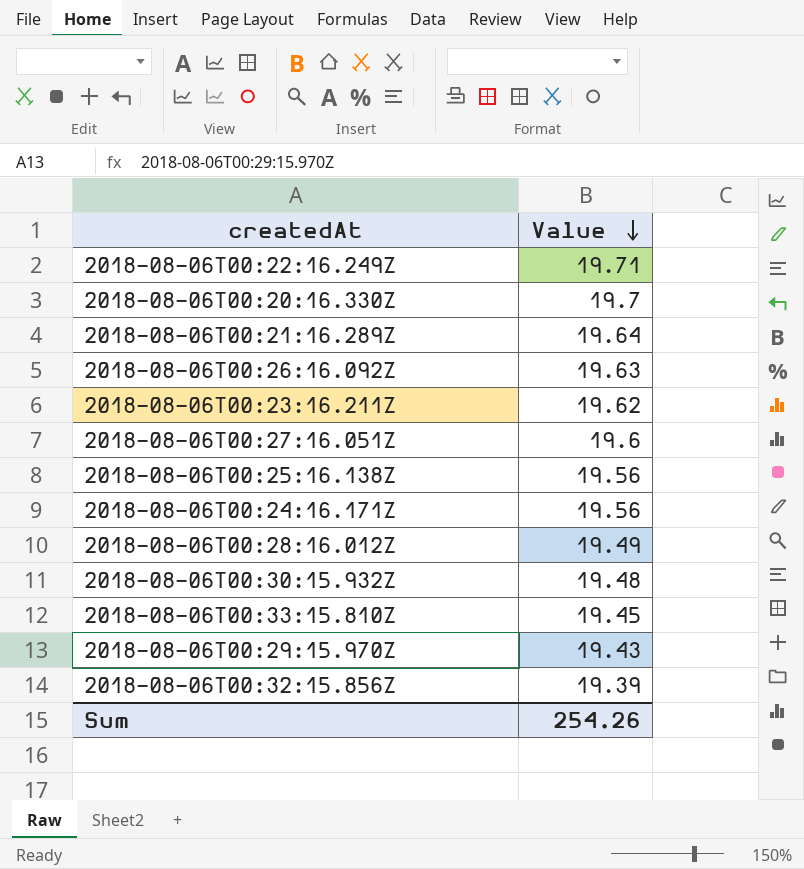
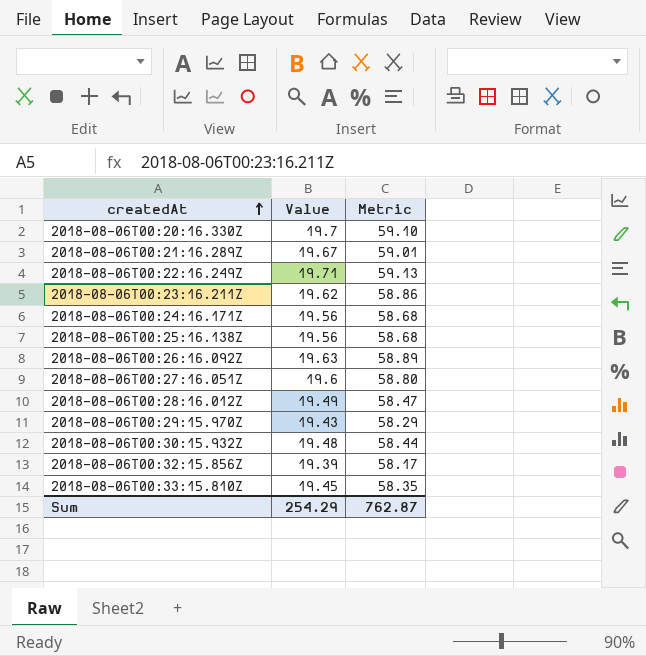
row order: Value descending -> createdAt ascending
column Metric | formula: none -> [Value] * 3
2018-08-06T00:21:16.289Z | Value: 19.64 -> 19.67
Sum | Value: 254.26 -> 254.29

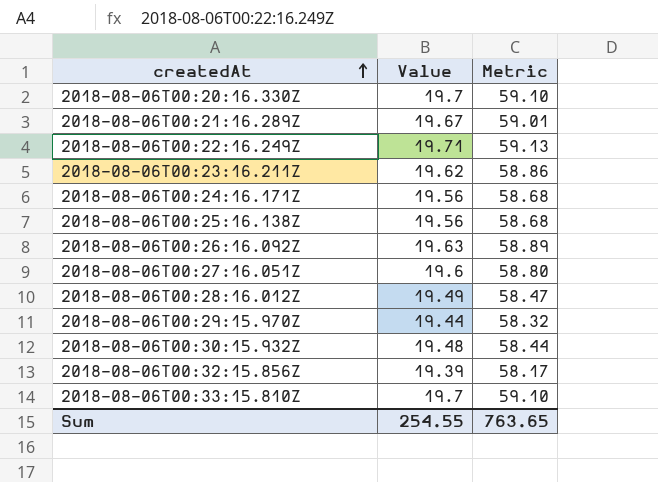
2018-08-06T00:29:15.970Z | Value: 19.43 -> 19.44
2018-08-06T00:29:15.970Z | Metric: 58.29 -> 58.32
2018-08-06T00:33:15.810Z | Value: 19.45 -> 19.7
2018-08-06T00:33:15.810Z | Metric: 58.35 -> 59.10
Sum | Value: 254.29 -> 254.55
Sum | Metric: 762.87 -> 763.65

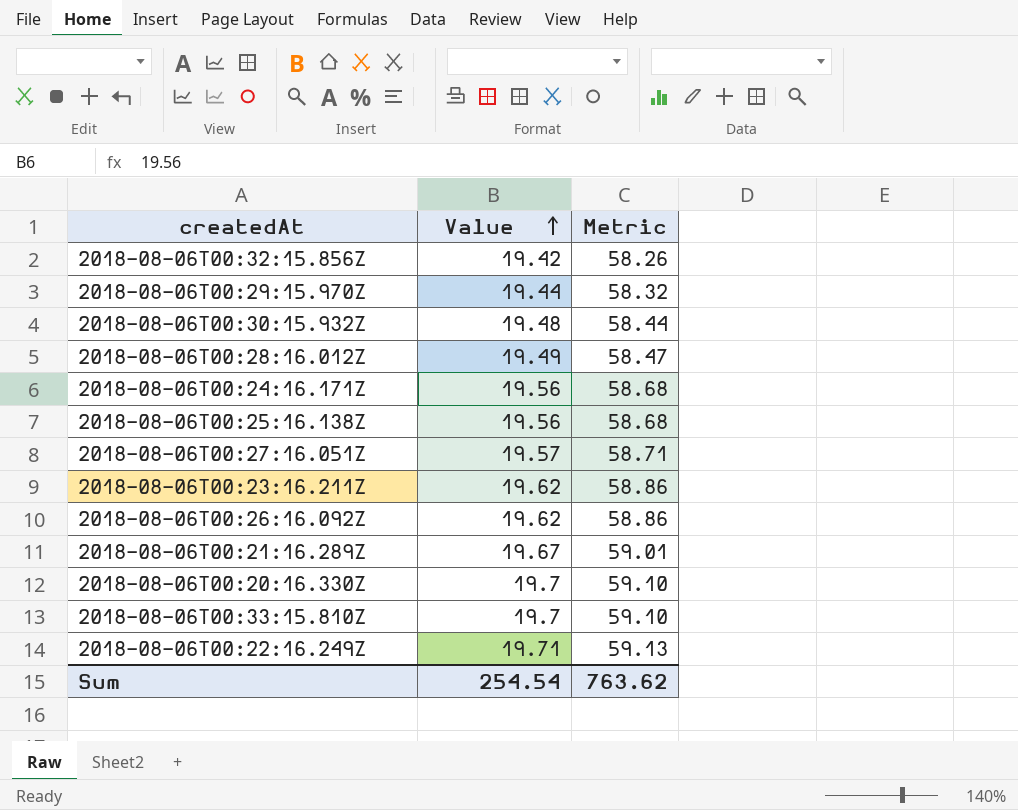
row order: createdAt ascending -> Value ascending
2018-08-06T00:32:15.856Z | Value: 19.39 -> 19.42
2018-08-06T00:32:15.856Z | Metric: 58.17 -> 58.26
2018-08-06T00:27:16.051Z | Value: 19.6 -> 19.57
2018-08-06T00:27:16.051Z | Metric: 58.80 -> 58.71
2018-08-06T00:26:16.092Z | Value: 19.63 -> 19.62
2018-08-06T00:26:16.092Z | Metric: 58.89 -> 58.86
Sum | Value: 254.55 -> 254.54
Sum | Metric: 763.65 -> 763.62

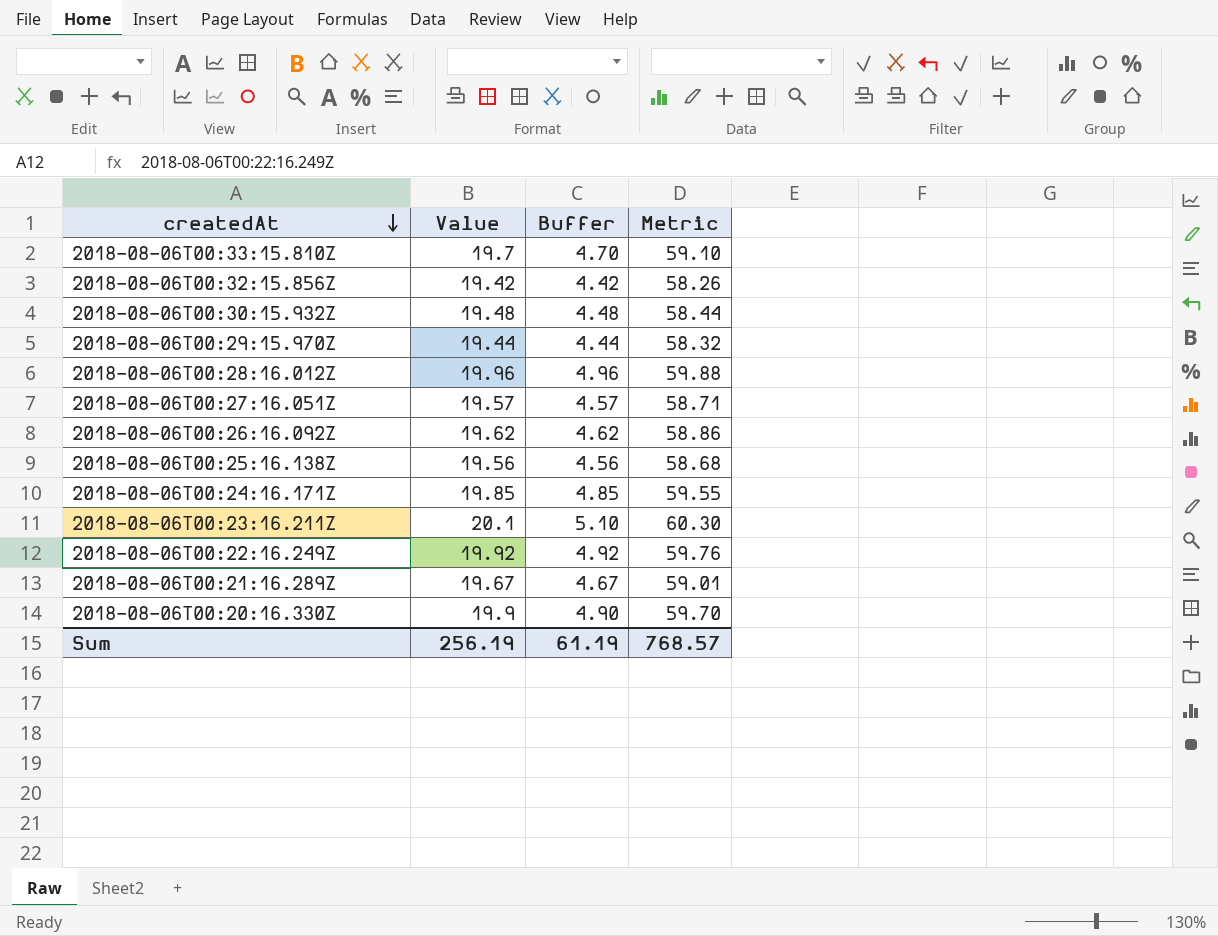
row order: Value ascending -> createdAt descending
column Buffer | formula: none -> [Value] - 15
2018-08-06T00:28:16.012Z | Value: 19.49 -> 19.96
2018-08-06T00:28:16.012Z | Metric: 58.47 -> 59.88
2018-08-06T00:24:16.171Z | Value: 19.56 -> 19.85
2018-08-06T00:24:16.171Z | Metric: 58.68 -> 59.55
2018-08-06T00:23:16.211Z | Value: 19.62 -> 20.1
2018-08-06T00:23:16.211Z | Metric: 58.86 -> 60.30
2018-08-06T00:22:16.249Z | Value: 19.71 -> 19.92
2018-08-06T00:22:16.249Z | Metric: 59.13 -> 59.76
2018-08-06T00:20:16.330Z | Value: 19.7 -> 19.9
2018-08-06T00:20:16.330Z | Metric: 59.10 -> 59.70
Sum | Value: 254.54 -> 256.19
Sum | Metric: 763.62 -> 768.57

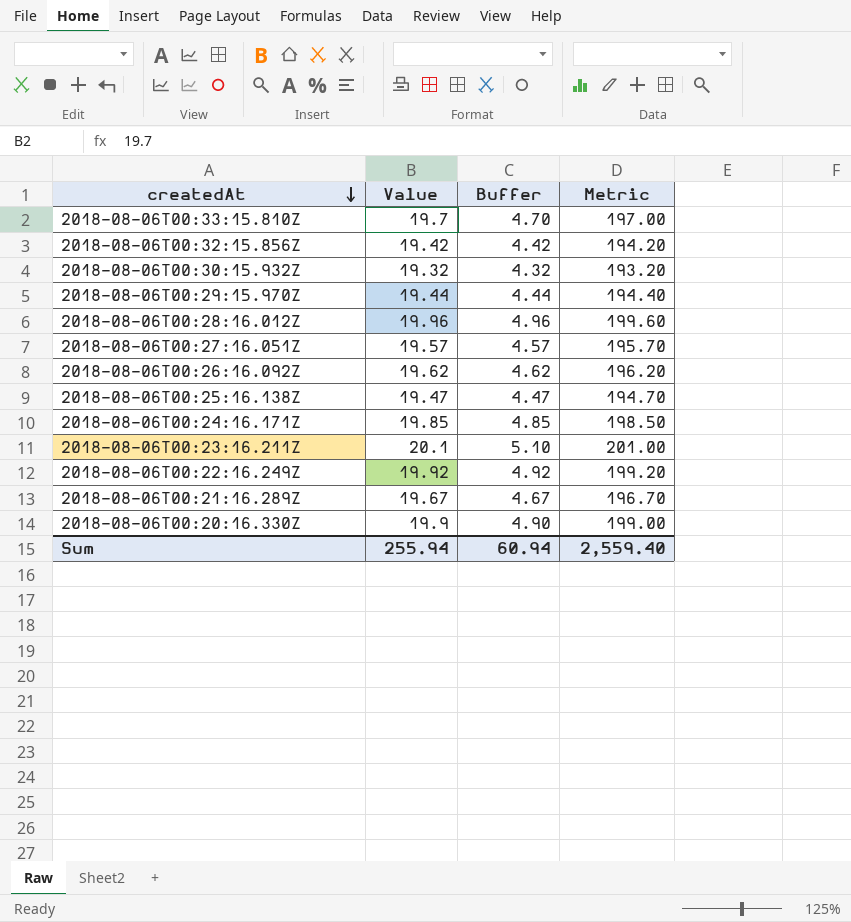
column Metric | formula: [Value] * 3 -> [Value] * 10
2018-08-06T00:30:15.932Z | Value: 19.48 -> 19.32
2018-08-06T00:30:15.932Z | Buffer: 4.48 -> 4.32
2018-08-06T00:25:16.138Z | Value: 19.56 -> 19.47
2018-08-06T00:25:16.138Z | Buffer: 4.56 -> 4.47
Sum | Value: 256.19 -> 255.94
Sum | Buffer: 61.19 -> 60.94
Sum | Metric: 768.57 -> 2,559.40

